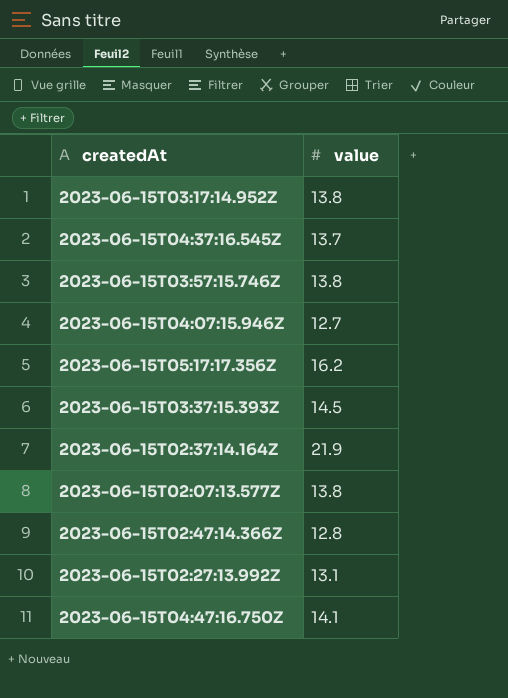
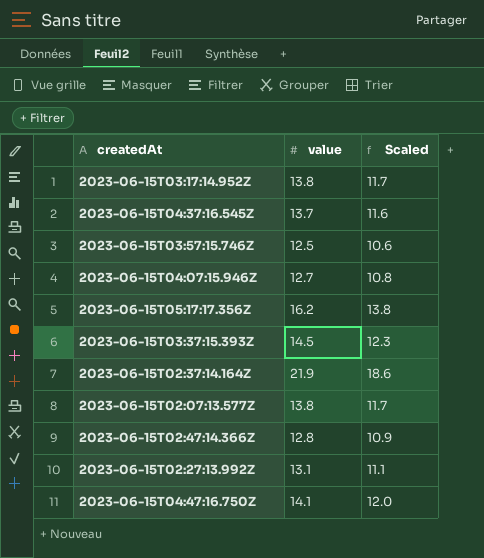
column Scaled | formula: none -> [value] * 0.85
2023-06-15T03:57:15.746Z | value: 13.8 -> 12.5

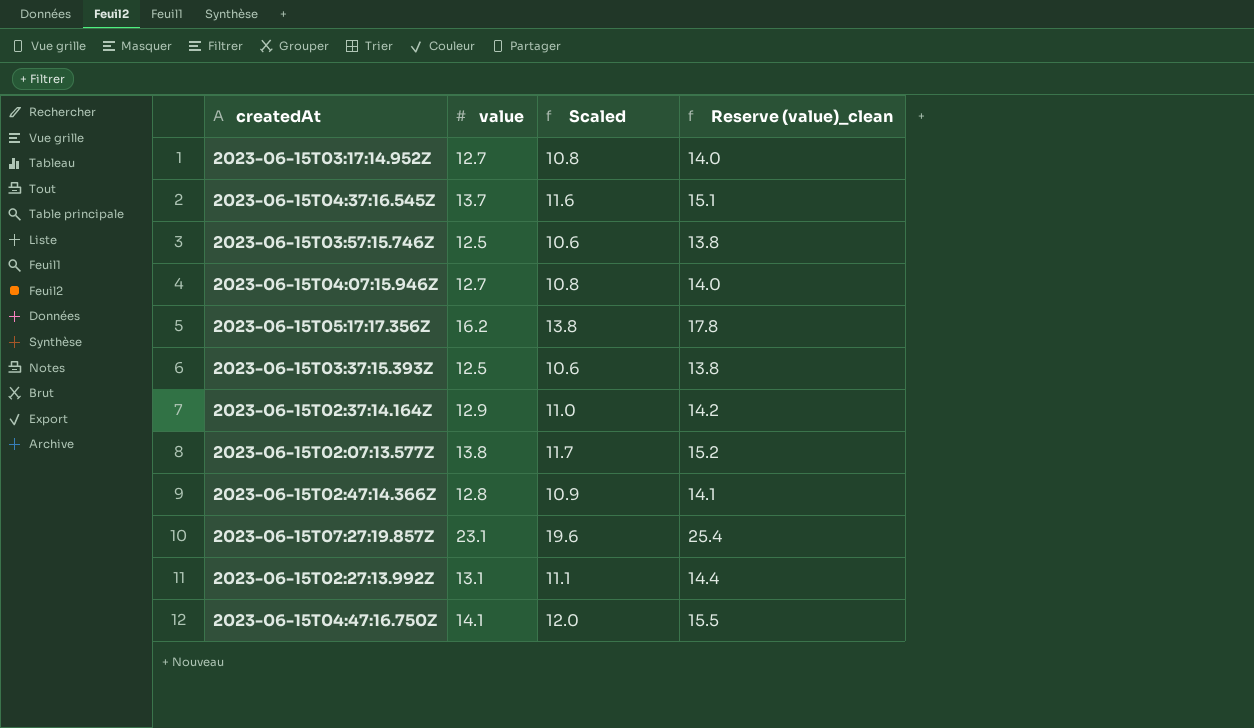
column Reserve (value)_clean | formula: none -> [value] * 1.1
2023-06-15T03:17:14.952Z | value: 13.8 -> 12.7
2023-06-15T03:17:14.952Z | Scaled: 11.7 -> 10.8
2023-06-15T03:37:15.393Z | value: 14.5 -> 12.5
2023-06-15T03:37:15.393Z | Scaled: 12.3 -> 10.6
2023-06-15T02:37:14.164Z | value: 21.9 -> 12.9
2023-06-15T02:37:14.164Z | Scaled: 18.6 -> 11.0
row 2023-06-15T07:27:19.857Z: none -> 23.1 | 19.6 | 25.4

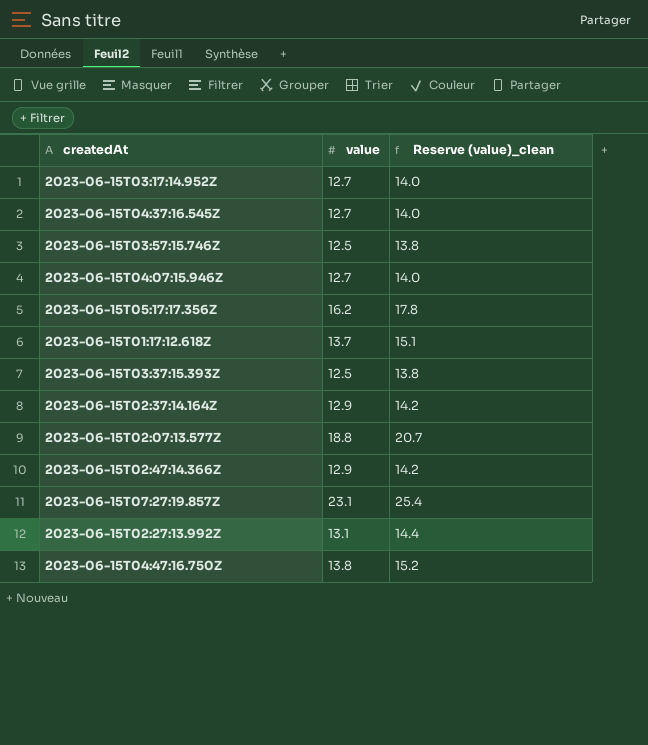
column Scaled | formula: [value] * 0.85 -> none
2023-06-15T04:37:16.545Z | value: 13.7 -> 12.7
2023-06-15T04:37:16.545Z | Reserve (value)_clean: 15.1 -> 14.0
row 2023-06-15T01:17:12.618Z: none -> 13.7 | 15.1
2023-06-15T02:07:13.577Z | value: 13.8 -> 18.8
2023-06-15T02:07:13.577Z | Reserve (value)_clean: 15.2 -> 20.7
2023-06-15T02:47:14.366Z | value: 12.8 -> 12.9
2023-06-15T02:47:14.366Z | Reserve (value)_clean: 14.1 -> 14.2
2023-06-15T04:47:16.750Z | value: 14.1 -> 13.8
2023-06-15T04:47:16.750Z | Reserve (value)_clean: 15.5 -> 15.2

